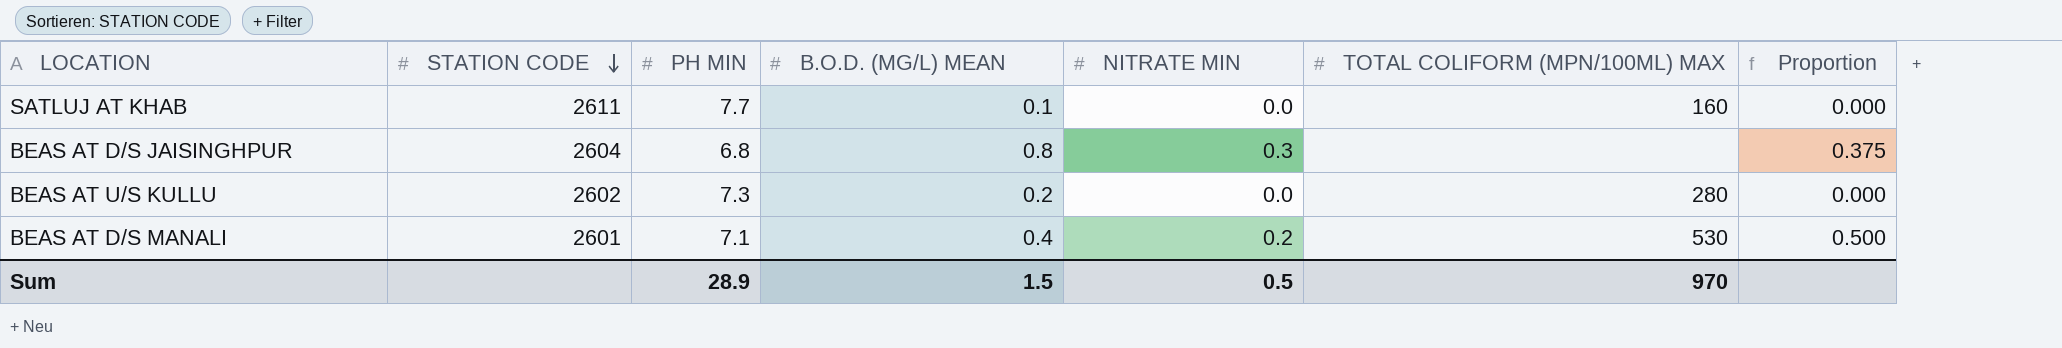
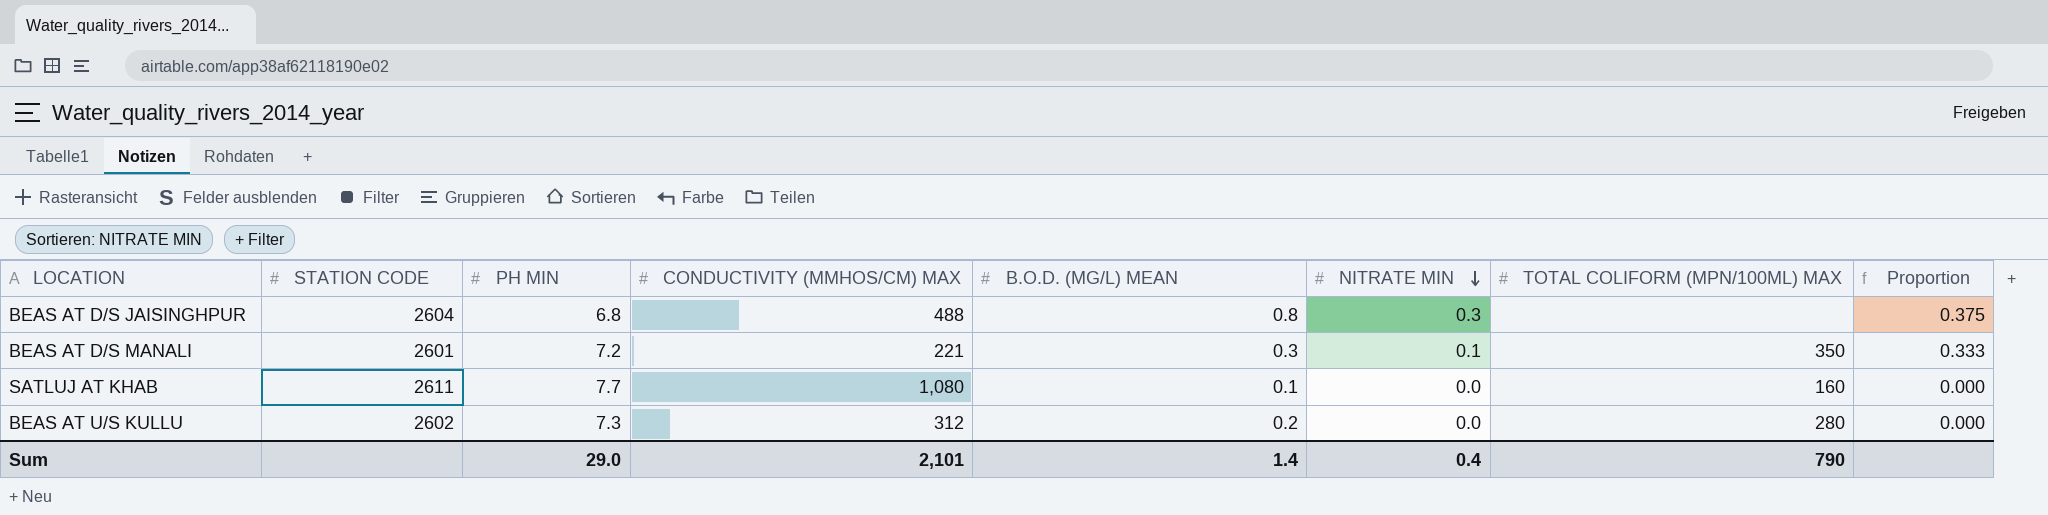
row order: STATION CODE descending -> NITRATE MIN descending
column CONDUCTIVITY (ΜMHOS/CM) MAX | position: none -> 4
BEAS AT D/S MANALI | PH MIN: 7.1 -> 7.2
BEAS AT D/S MANALI | B.O.D. (MG/L) MEAN: 0.4 -> 0.3
BEAS AT D/S MANALI | NITRATE MIN: 0.2 -> 0.1
BEAS AT D/S MANALI | TOTAL COLIFORM (MPN/100ML) MAX: 530 -> 350
BEAS AT D/S MANALI | Proportion: 0.500 -> 0.333
Sum | PH MIN: 28.9 -> 29.0
Sum | B.O.D. (MG/L) MEAN: 1.5 -> 1.4
Sum | NITRATE MIN: 0.5 -> 0.4
Sum | TOTAL COLIFORM (MPN/100ML) MAX: 970 -> 790

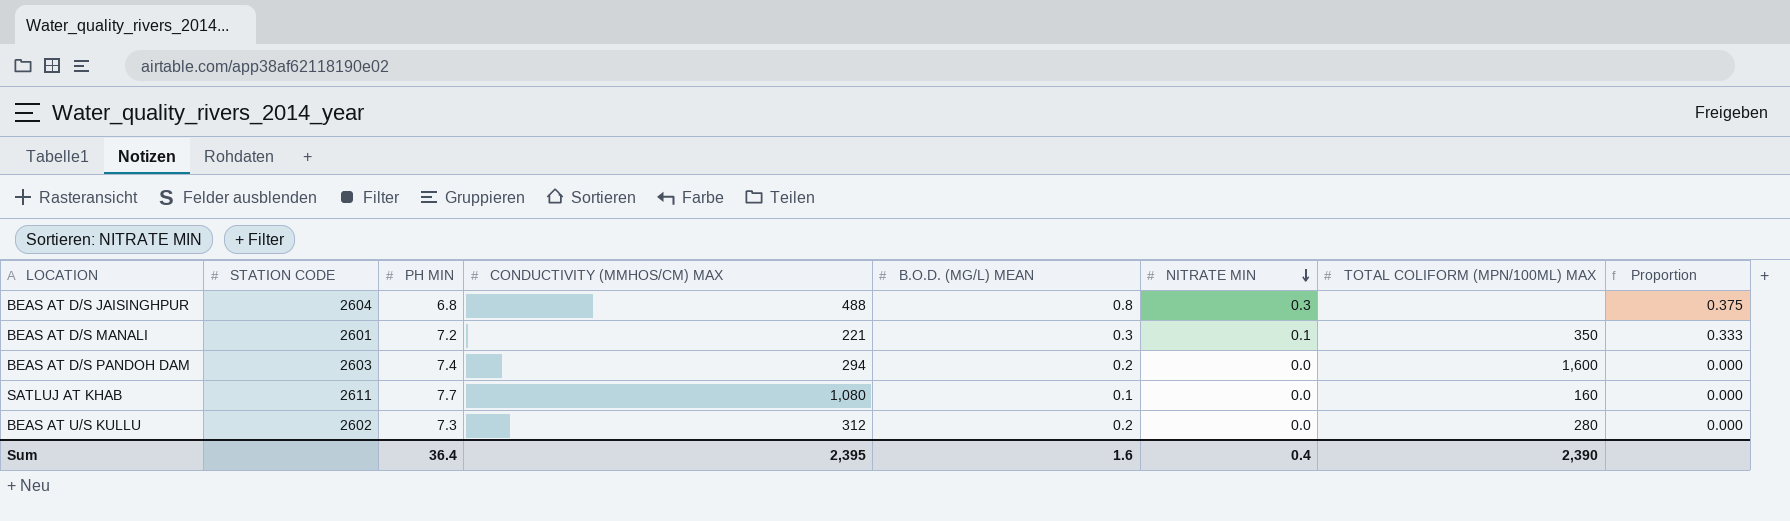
row BEAS AT D/S PANDOH DAM: none -> 2603 | 7.4 | 294 | 0.2 | 0.0 | 1,600 | 0.000
Sum | PH MIN: 29.0 -> 36.4
Sum | CONDUCTIVITY (ΜMHOS/CM) MAX: 2,101 -> 2,395
Sum | B.O.D. (MG/L) MEAN: 1.4 -> 1.6
Sum | TOTAL COLIFORM (MPN/100ML) MAX: 790 -> 2,390

